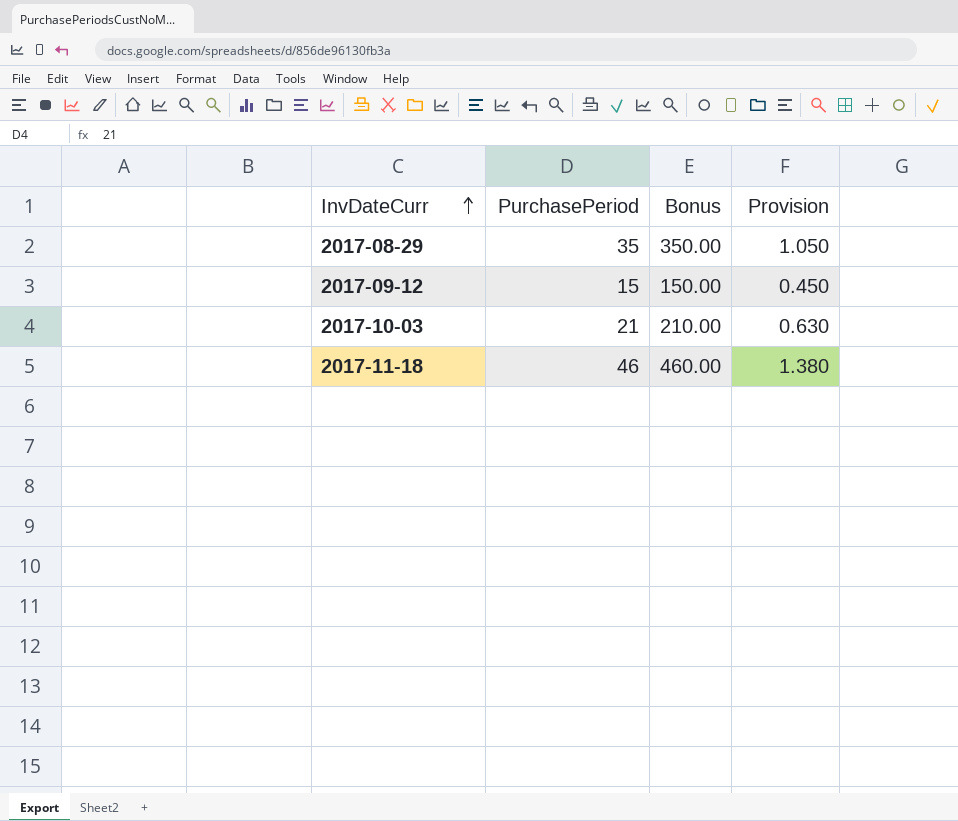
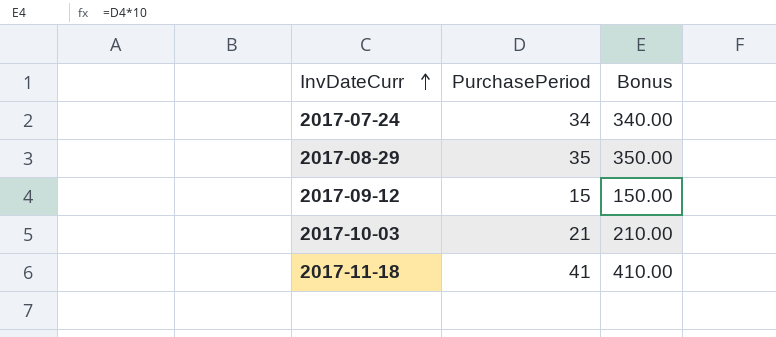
column Provision | formula: [PurchasePeriod] * 0.03 -> none
row 2017-07-24: none -> 34 | 340.00
2017-11-18 | PurchasePeriod: 46 -> 41
2017-11-18 | Bonus: 460.00 -> 410.00

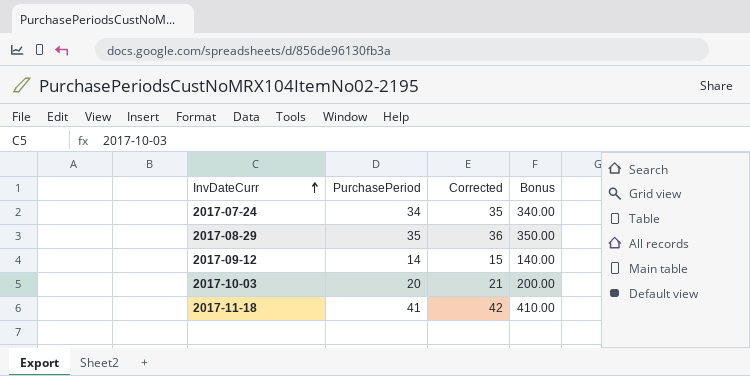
column Corrected | formula: none -> [PurchasePeriod] + 1
2017-09-12 | PurchasePeriod: 15 -> 14
2017-09-12 | Bonus: 150.00 -> 140.00
2017-10-03 | PurchasePeriod: 21 -> 20
2017-10-03 | Bonus: 210.00 -> 200.00

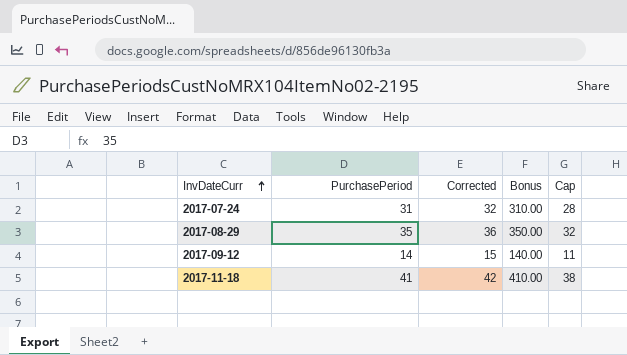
column Cap | formula: none -> [PurchasePeriod] - 3
row 2017-10-03: 20 | 21 | 200.00 -> none
2017-07-24 | PurchasePeriod: 34 -> 31
2017-07-24 | Corrected: 35 -> 32
2017-07-24 | Bonus: 340.00 -> 310.00

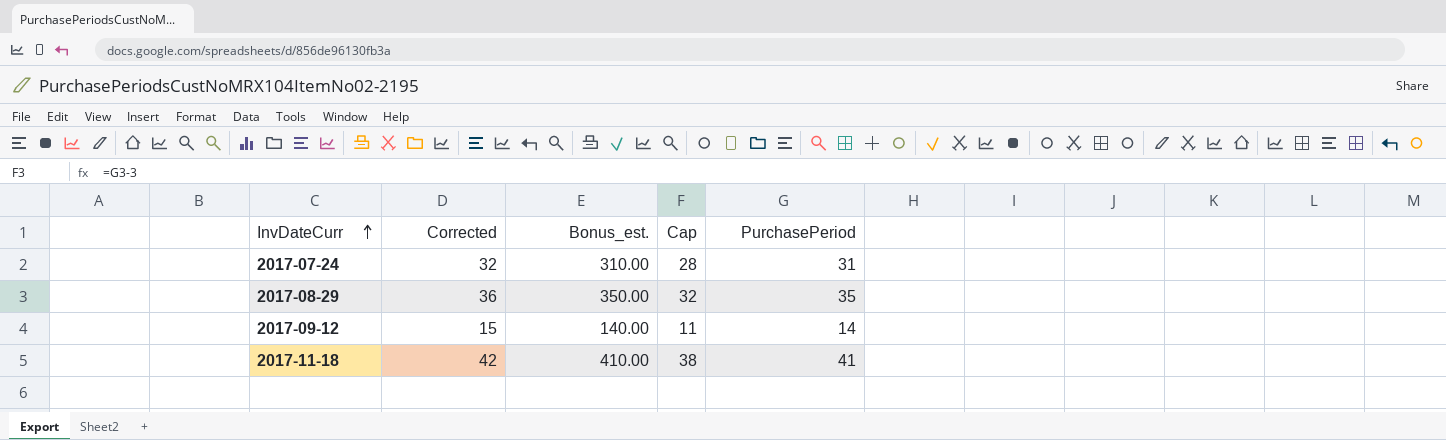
column name: Bonus -> Bonus_est.
column PurchasePeriod | position: 2 -> 5

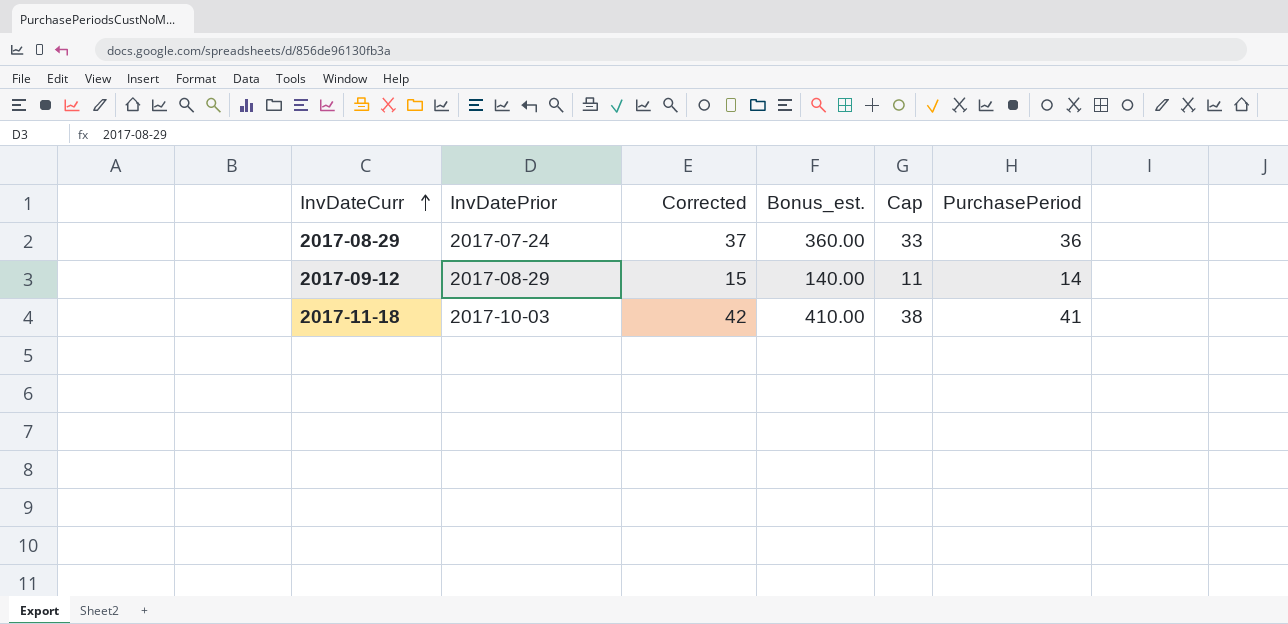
column InvDatePrior | position: none -> 2
row 2017-07-24: 32 | 310.00 | 28 | 31 -> none
2017-08-29 | Corrected: 36 -> 37
2017-08-29 | Bonus_est.: 350.00 -> 360.00
2017-08-29 | Cap: 32 -> 33
2017-08-29 | PurchasePeriod: 35 -> 36

